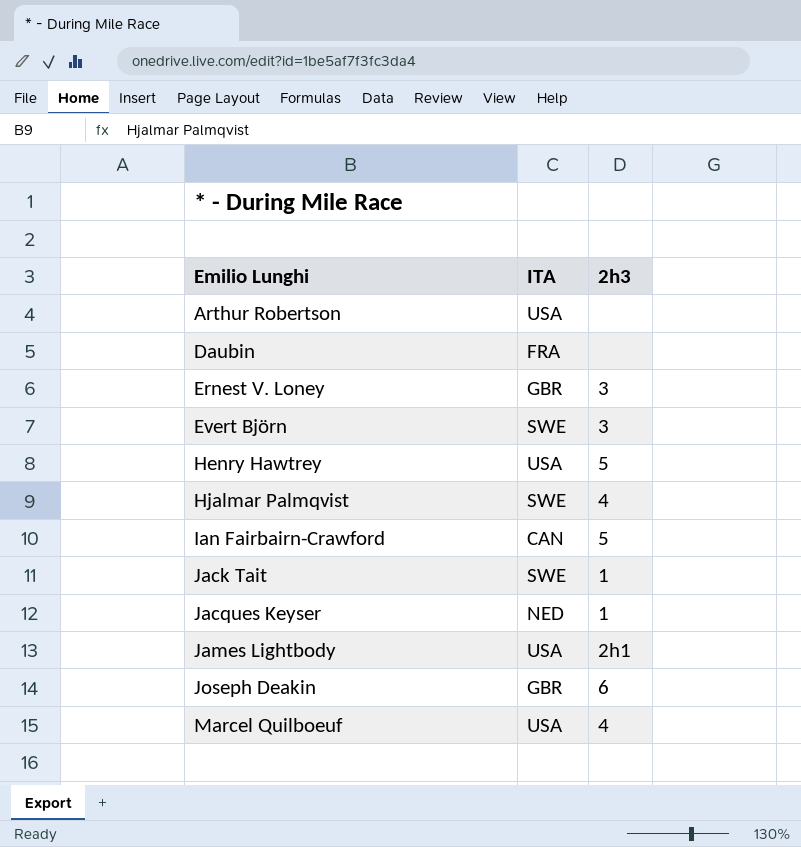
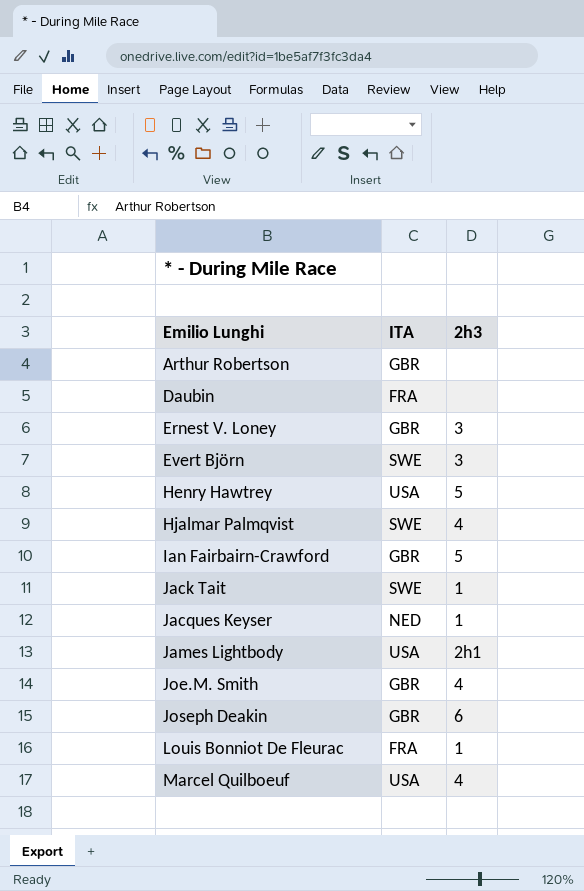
Arthur Robertson | ITA: USA -> GBR
Ian Fairbairn-Crawford | ITA: CAN -> GBR
row Joe.M. Smith: none -> GBR | 4
row Louis Bonniot De Fleurac: none -> FRA | 1

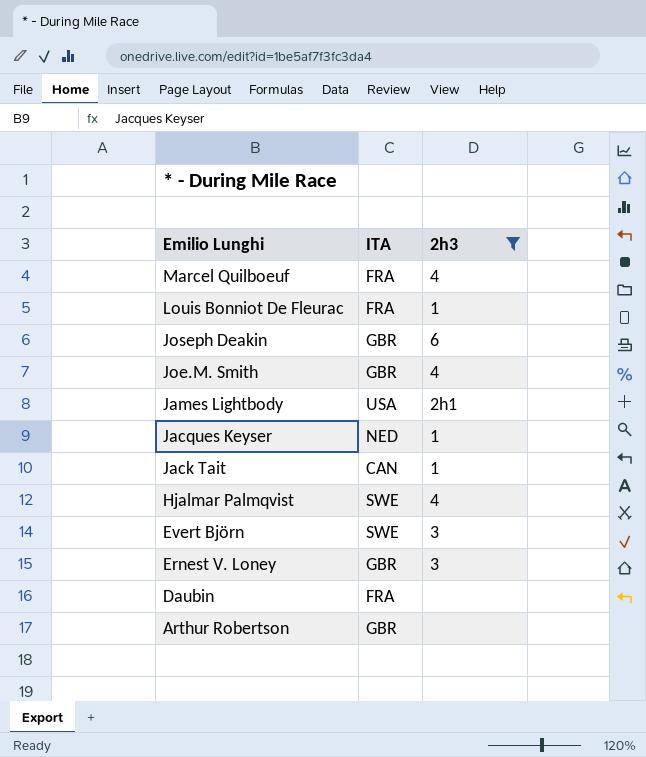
filter: none -> 2h3 != 5
row order: Emilio Lunghi ascending -> Emilio Lunghi descending
Marcel Quilboeuf | ITA: USA -> FRA
Jack Tait | ITA: SWE -> CAN

